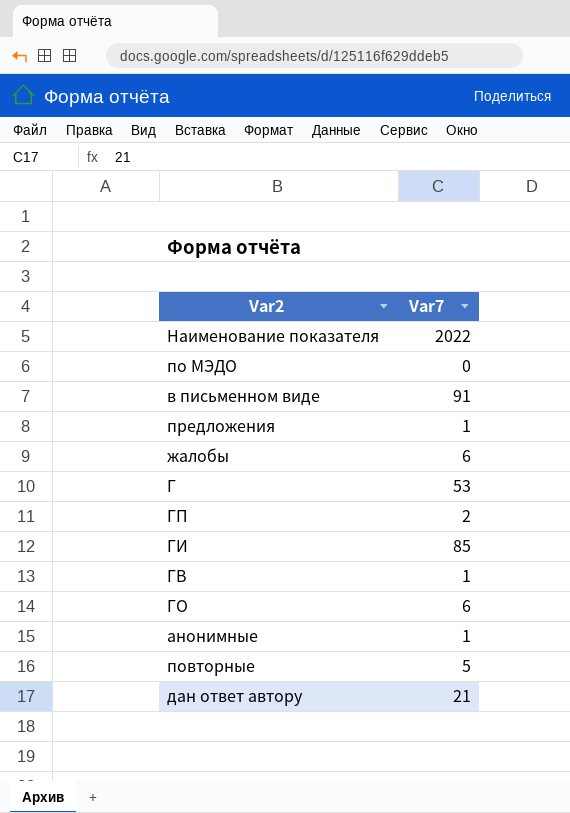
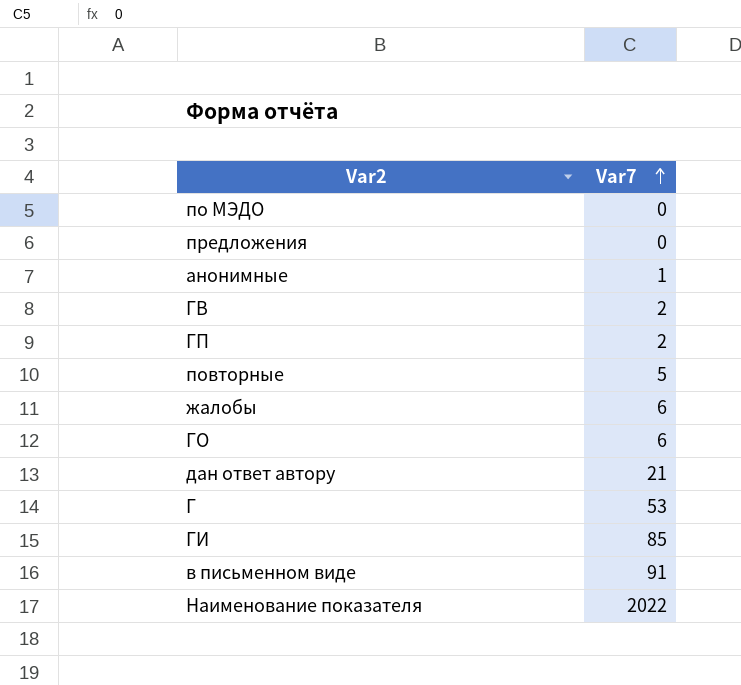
row order: none -> Var7 ascending
предложения | Var7: 1 -> 0
ГВ | Var7: 1 -> 2

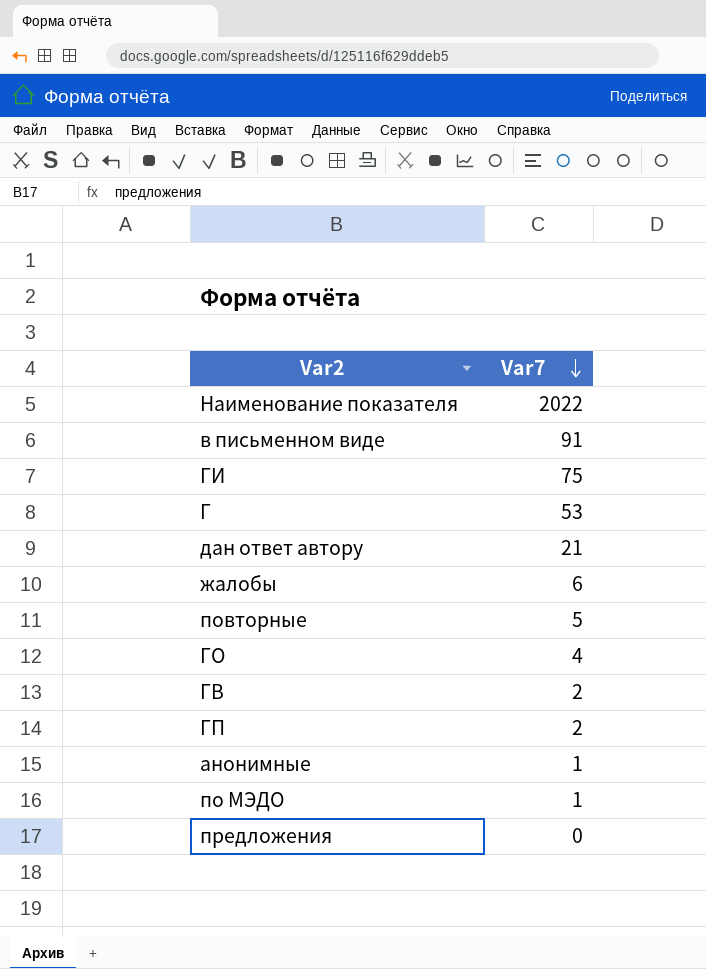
row order: Var7 ascending -> Var7 descending
ГИ | Var7: 85 -> 75
ГО | Var7: 6 -> 4
по МЭДО | Var7: 0 -> 1

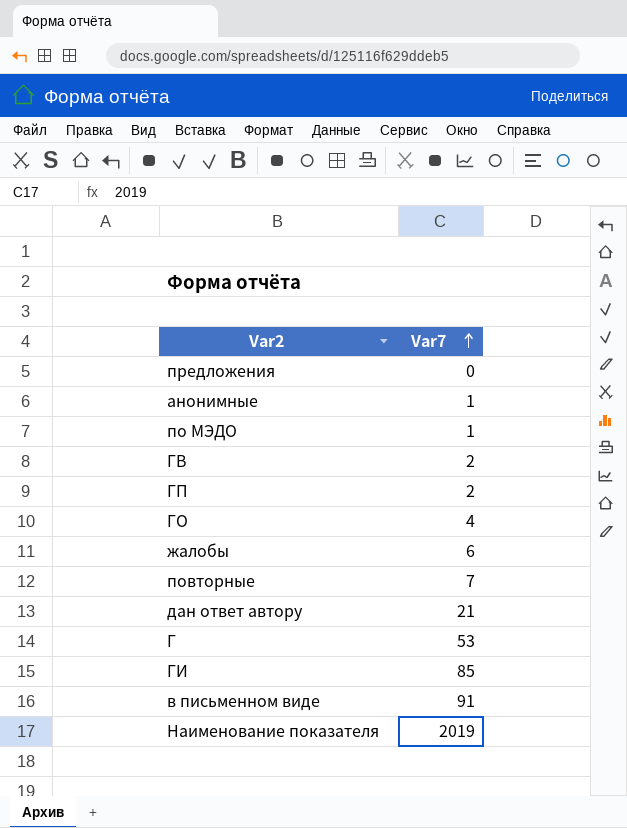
row order: Var7 descending -> Var7 ascending
повторные | Var7: 5 -> 7
ГИ | Var7: 75 -> 85
Наименование показателя | Var7: 2022 -> 2019

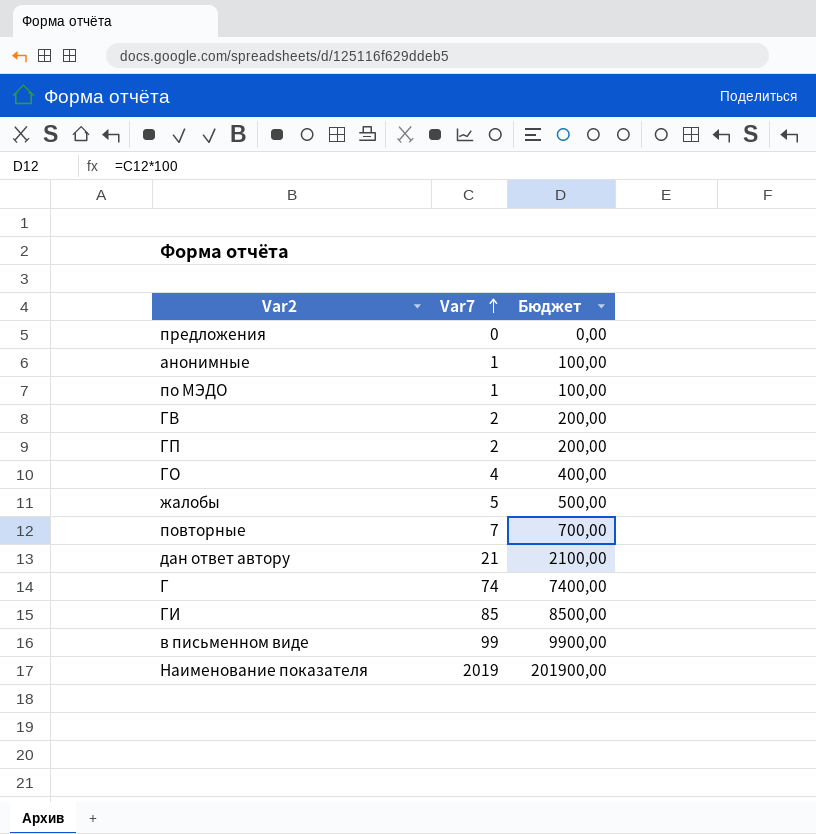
column Бюджет | formula: none -> [Var7] * 100
жалобы | Var7: 6 -> 5
Г | Var7: 53 -> 74
в письменном виде | Var7: 91 -> 99

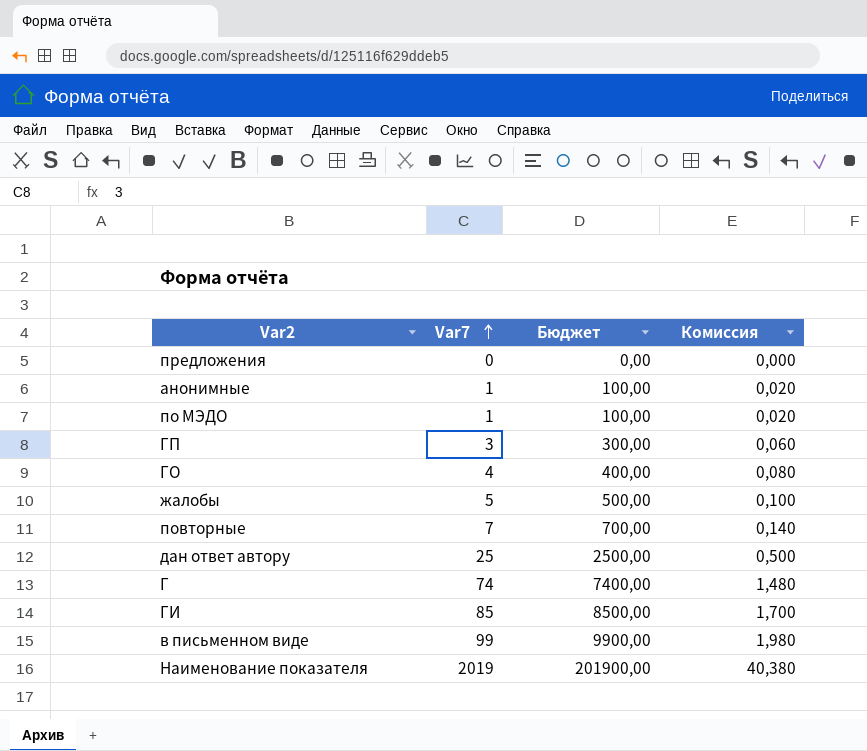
column Комиссия | formula: none -> [Var7] * 0,02
row ГВ: 2 | 200,00 -> none
ГП | Var7: 2 -> 3
ГП | Бюджет: 200,00 -> 300,00
дан ответ автору | Var7: 21 -> 25
дан ответ автору | Бюджет: 2100,00 -> 2500,00

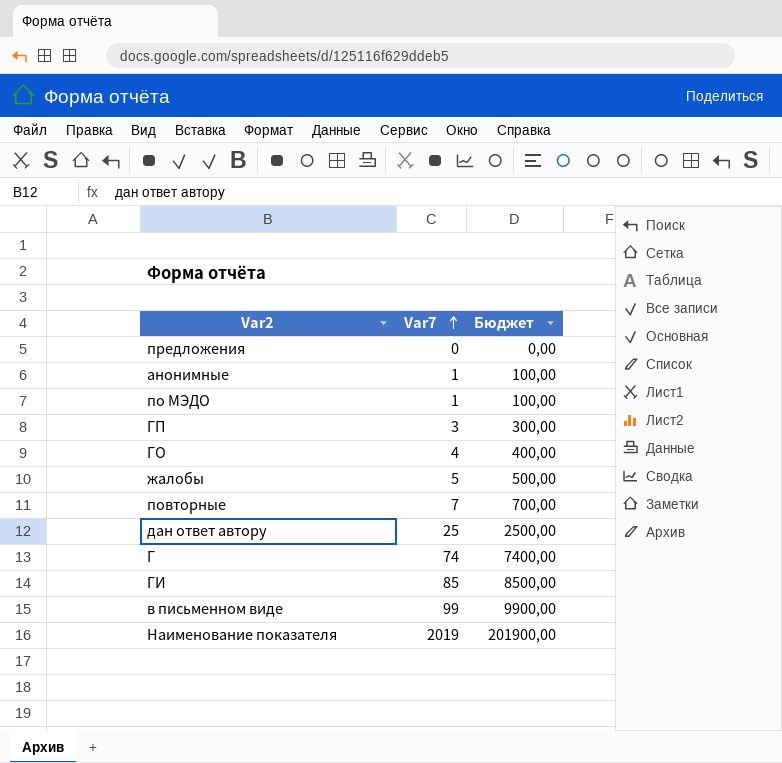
column Комиссия | formula: [Var7] * 0,02 -> none

